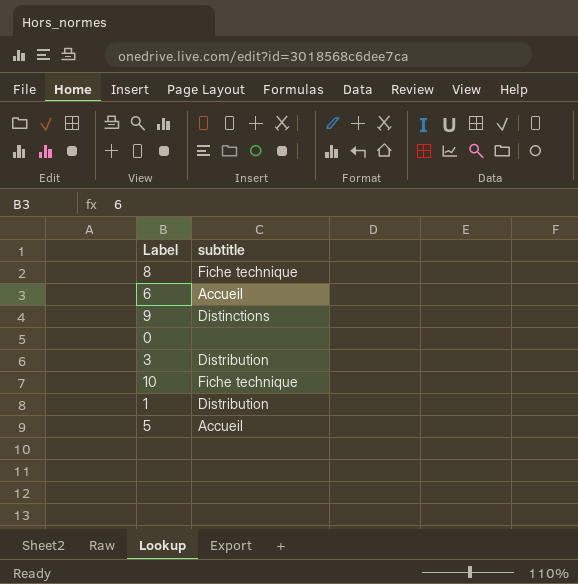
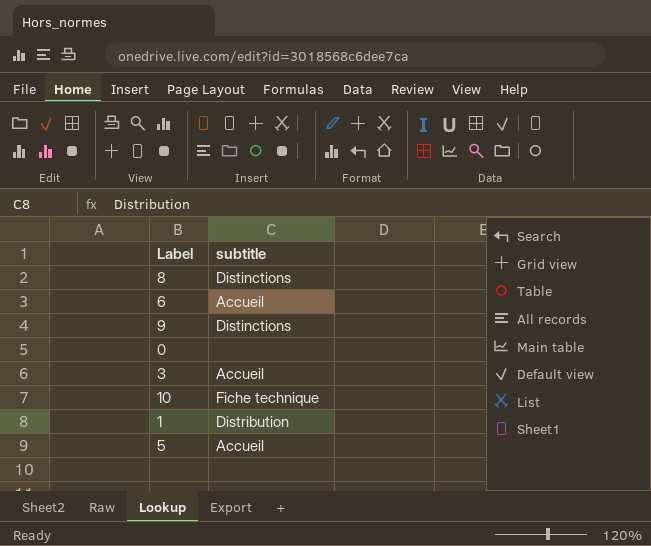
8 | subtitle: Fiche technique -> Distinctions
3 | subtitle: Distribution -> Accueil

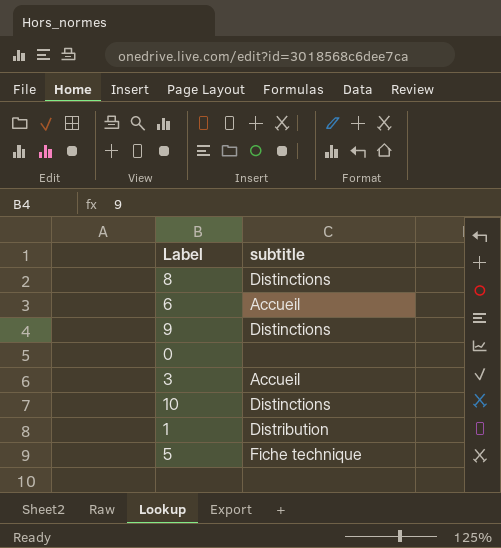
10 | subtitle: Fiche technique -> Distinctions
5 | subtitle: Accueil -> Fiche technique

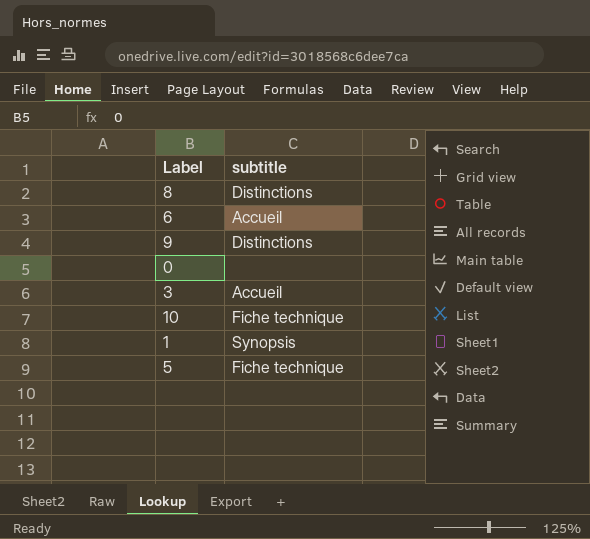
10 | subtitle: Distinctions -> Fiche technique
1 | subtitle: Distribution -> Synopsis

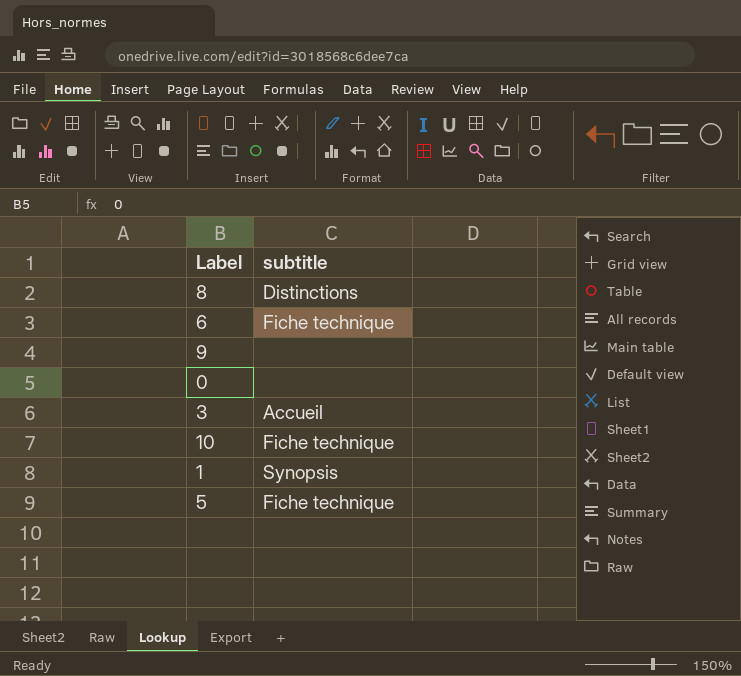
6 | subtitle: Accueil -> Fiche technique
9 | subtitle: Distinctions -> none

